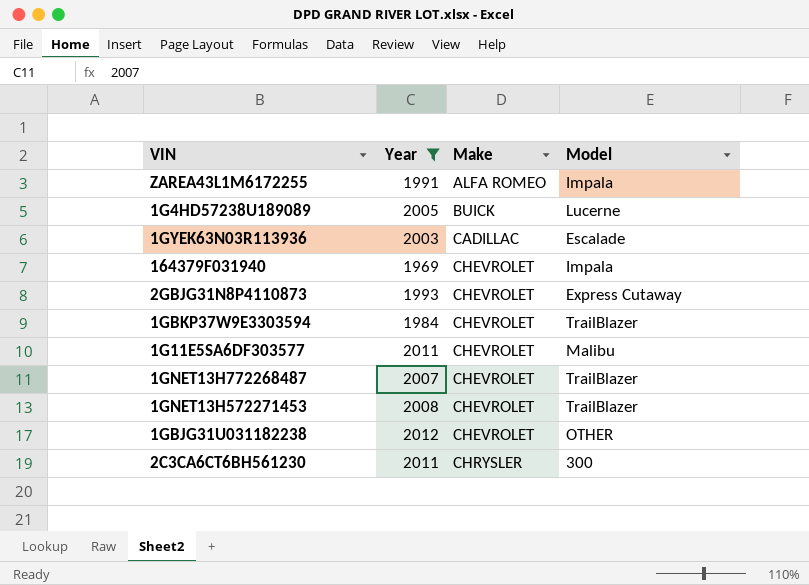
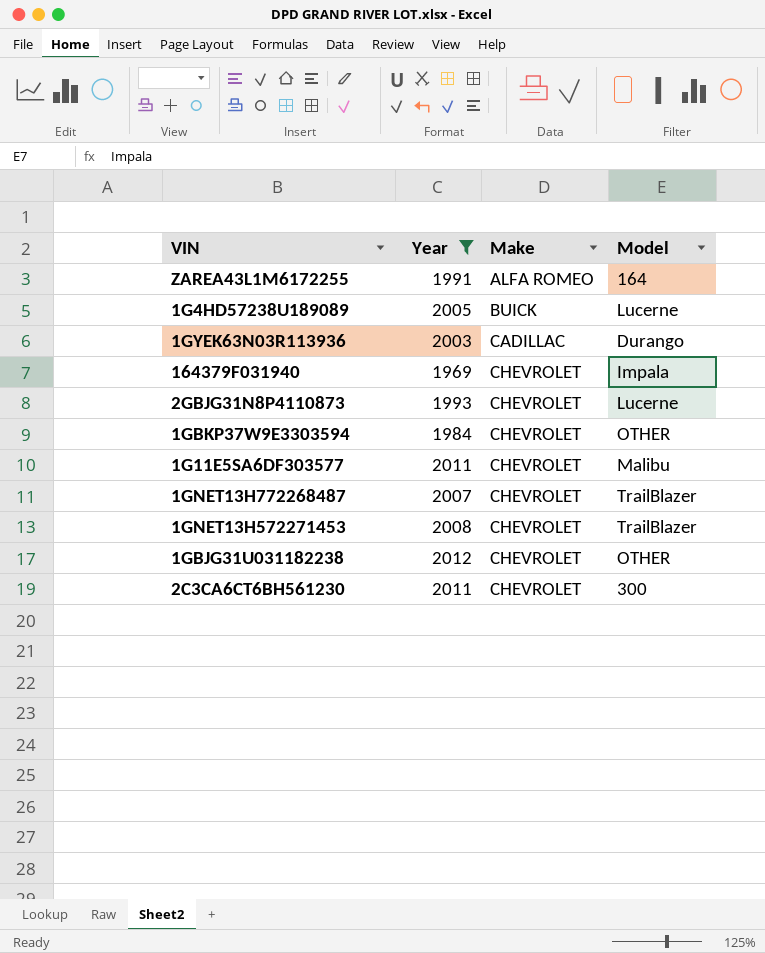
ZAREA43L1M6172255 | Model: Impala -> 164
1GYEK63N03R113936 | Model: Escalade -> Durango
2GBJG31N8P4110873 | Model: Express Cutaway -> Lucerne
1GBKP37W9E3303594 | Model: TrailBlazer -> OTHER
2C3CA6CT6BH561230 | Make: CHRYSLER -> CHEVROLET

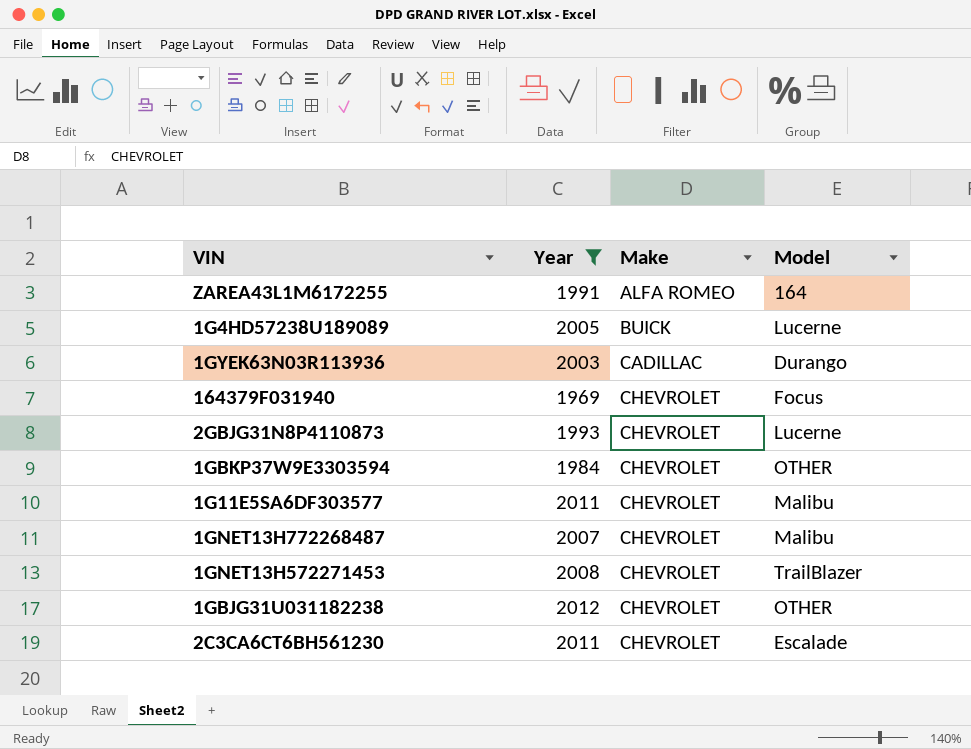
164379F031940 | Model: Impala -> Focus
1GNET13H772268487 | Model: TrailBlazer -> Malibu
2C3CA6CT6BH561230 | Model: 300 -> Escalade

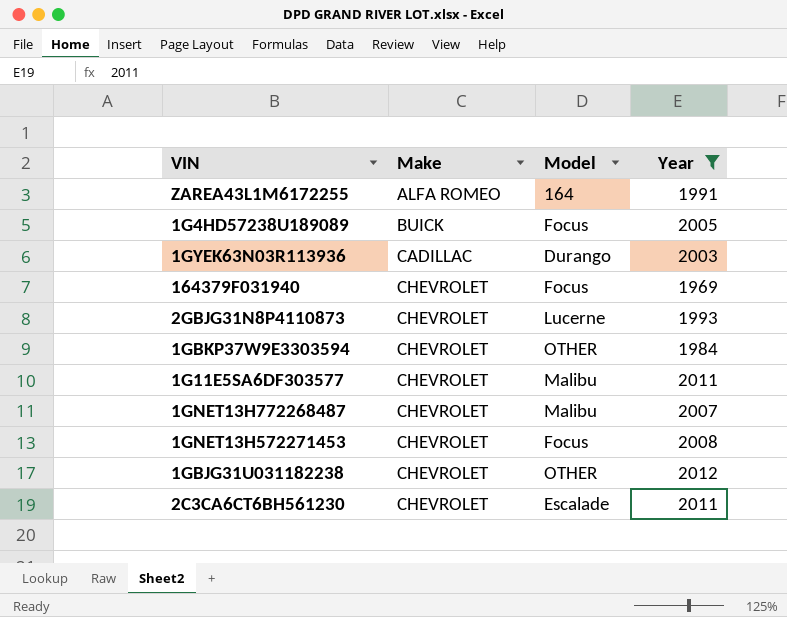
column Year | position: 2 -> 4
1G4HD57238U189089 | Model: Lucerne -> Focus
1GNET13H572271453 | Model: TrailBlazer -> Focus

